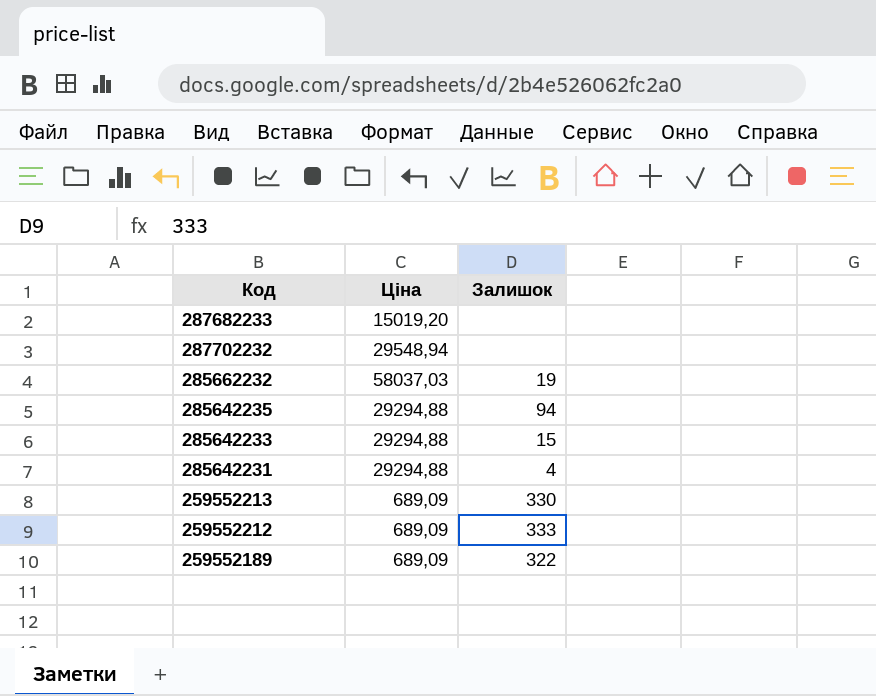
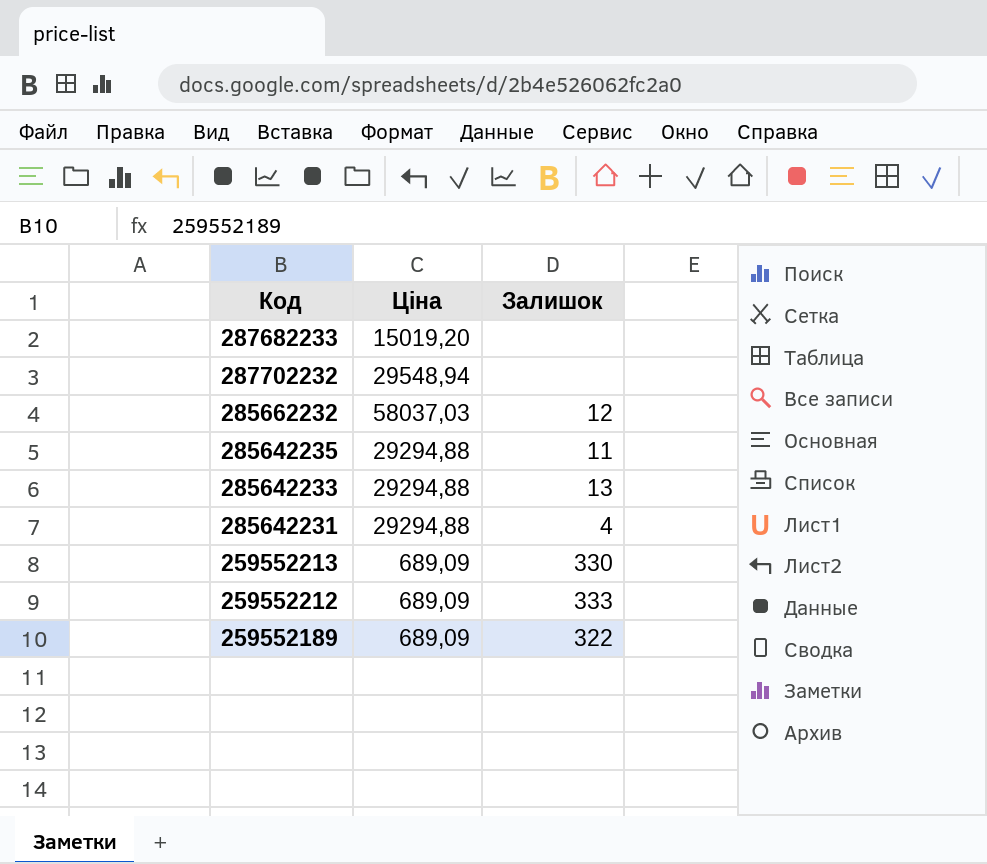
285662232 | Залишок: 19 -> 12
285642235 | Залишок: 94 -> 11
285642233 | Залишок: 15 -> 13

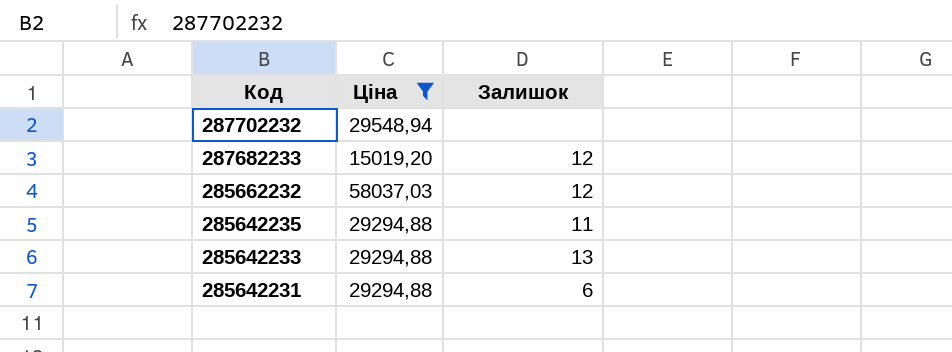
filter: none -> Ціна != 689,09
row order: none -> Код descending
287682233 | Залишок: none -> 12
285642231 | Залишок: 4 -> 6

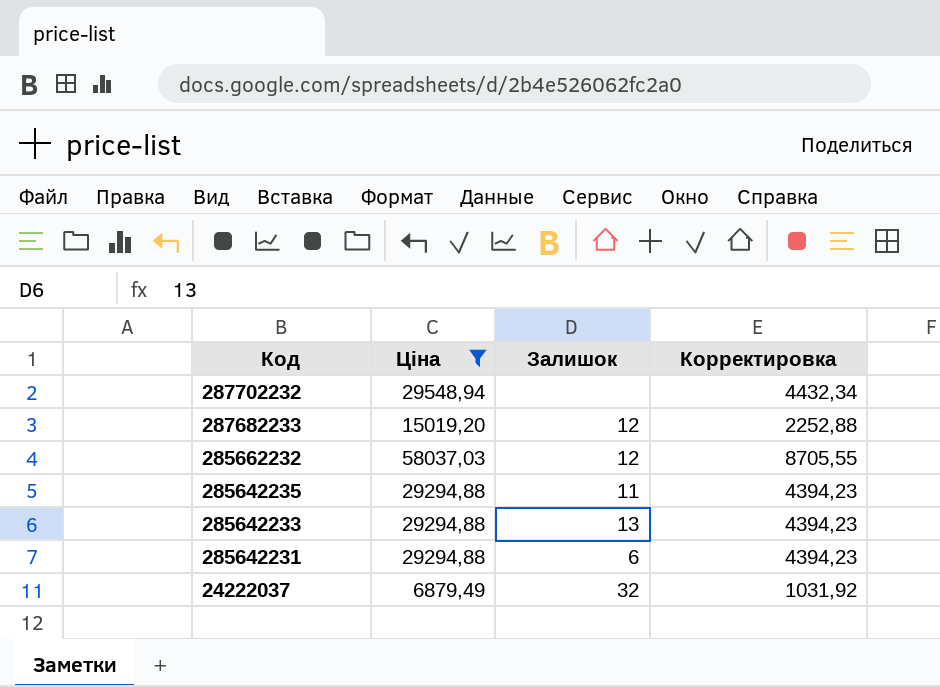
column Корректировка | formula: none -> [Ціна] * 0,15
row 24222037: none -> 6879,49 | 32 | 1031,92

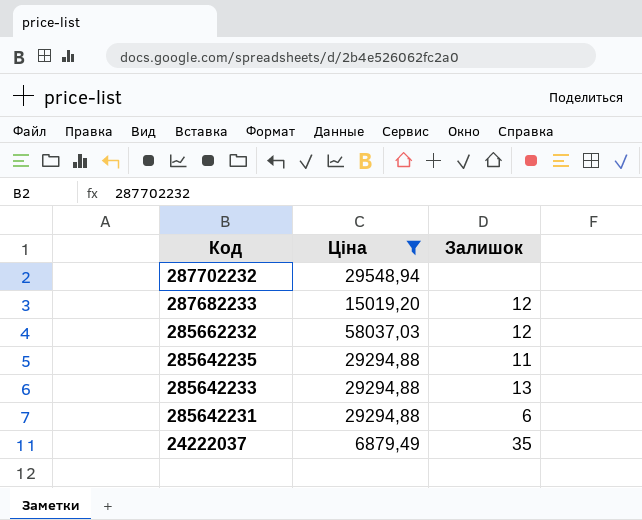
column Корректировка | formula: [Ціна] * 0,15 -> none
24222037 | Залишок: 32 -> 35

